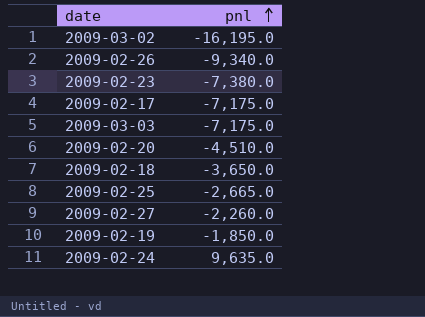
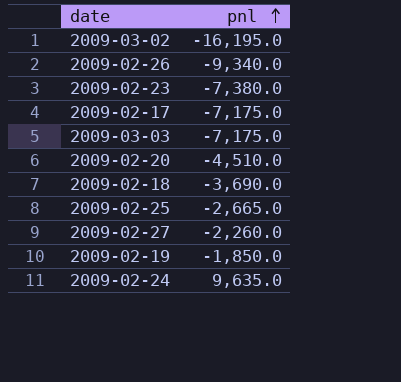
2009-02-18 | pnl: -3,650.0 -> -3,690.0

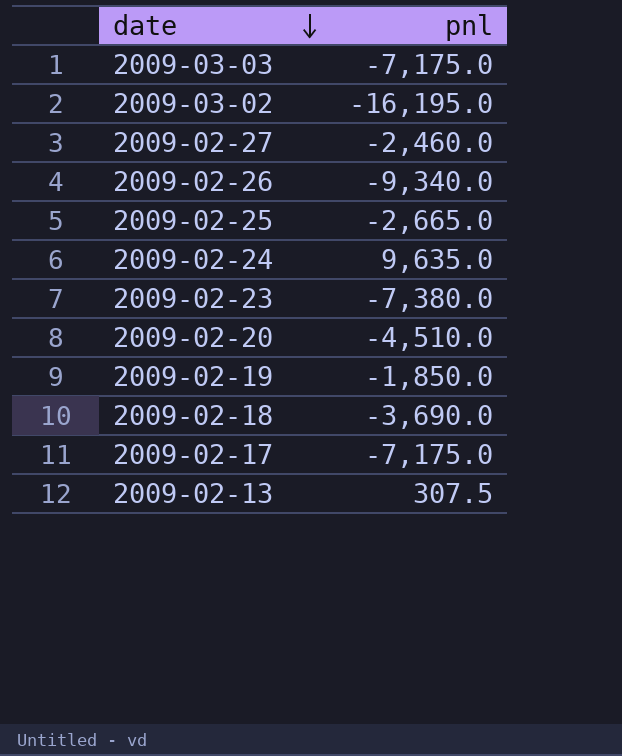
row order: pnl ascending -> date descending
2009-02-27 | pnl: -2,260.0 -> -2,460.0
row 2009-02-13: none -> 307.5

